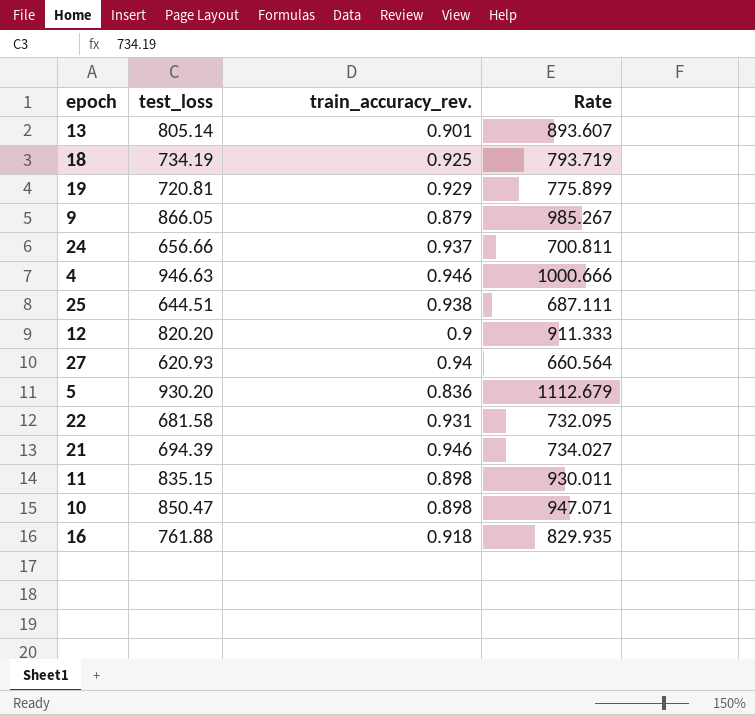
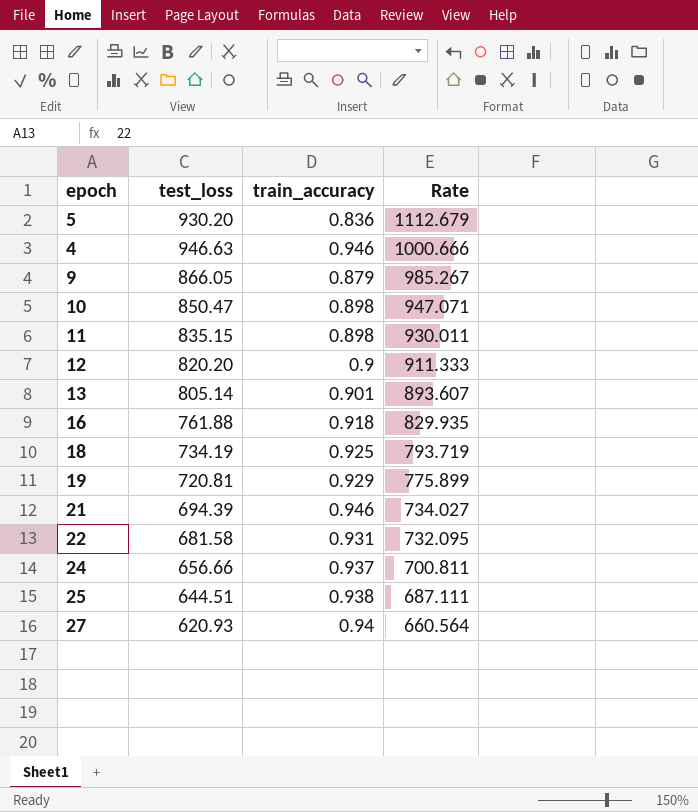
row order: none -> Rate descending
column name: train_accuracy_rev. -> train_accuracy

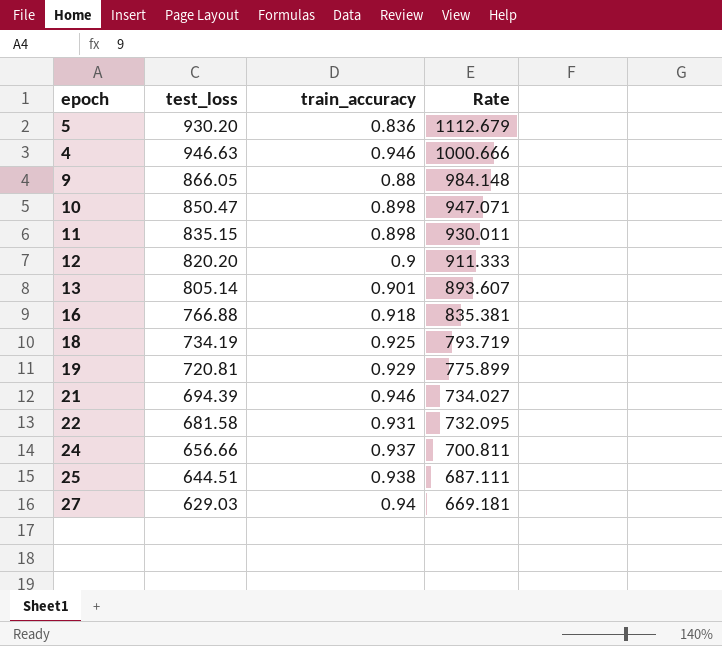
9 | train_accuracy: 0.879 -> 0.88
9 | Rate: 985.267 -> 984.148
16 | test_loss: 761.88 -> 766.88
16 | Rate: 829.935 -> 835.381
27 | test_loss: 620.93 -> 629.03
27 | Rate: 660.564 -> 669.181

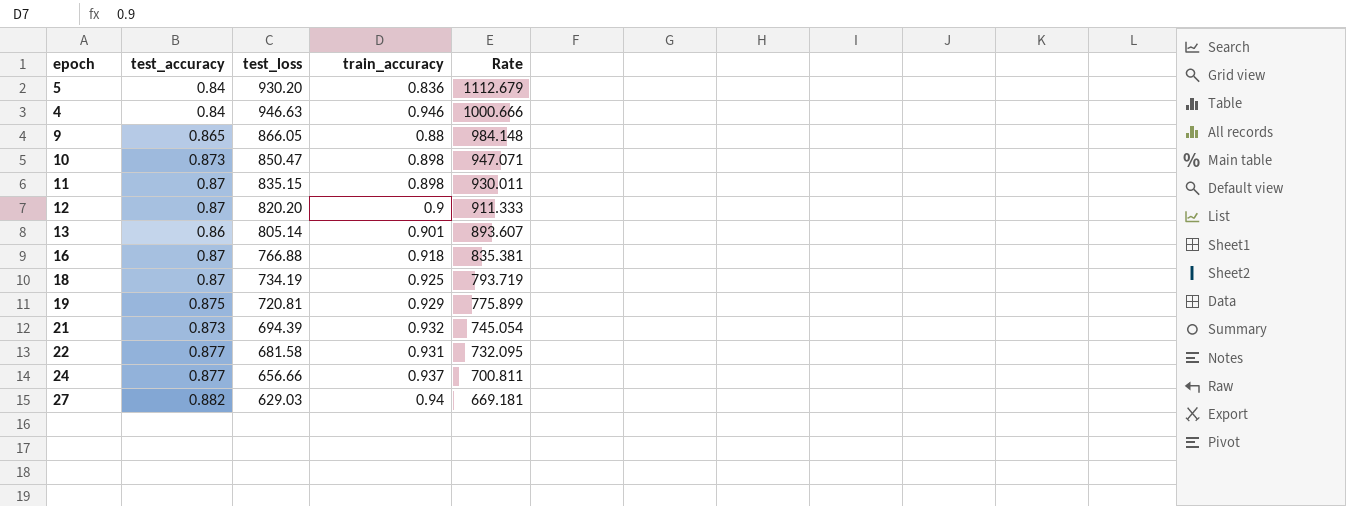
column test_accuracy | position: none -> 2
row 25: 644.51 | 0.938 | 687.111 -> none
21 | train_accuracy: 0.946 -> 0.932
21 | Rate: 734.027 -> 745.054

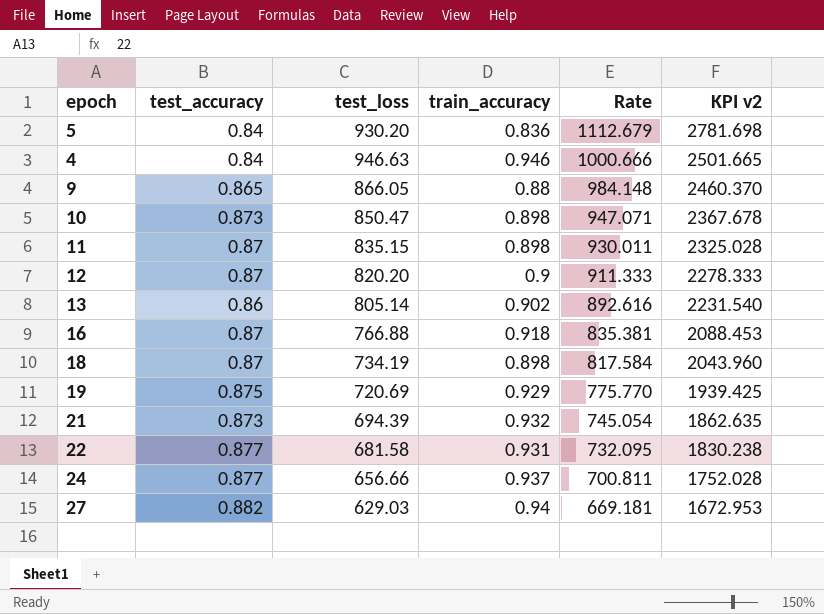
column KPI v2 | formula: none -> [Rate] * 2.5
13 | train_accuracy: 0.901 -> 0.902
13 | Rate: 893.607 -> 892.616
18 | train_accuracy: 0.925 -> 0.898
18 | Rate: 793.719 -> 817.584
19 | test_loss: 720.81 -> 720.69
19 | Rate: 775.899 -> 775.770

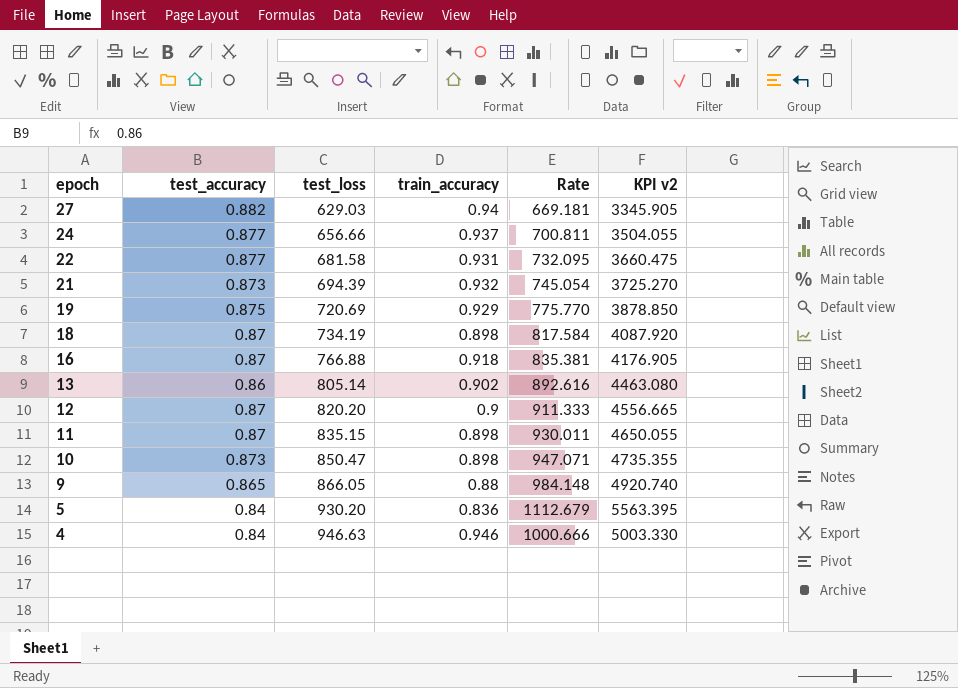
row order: Rate descending -> epoch descending
column KPI v2 | formula: [Rate] * 2.5 -> [Rate] * 5

